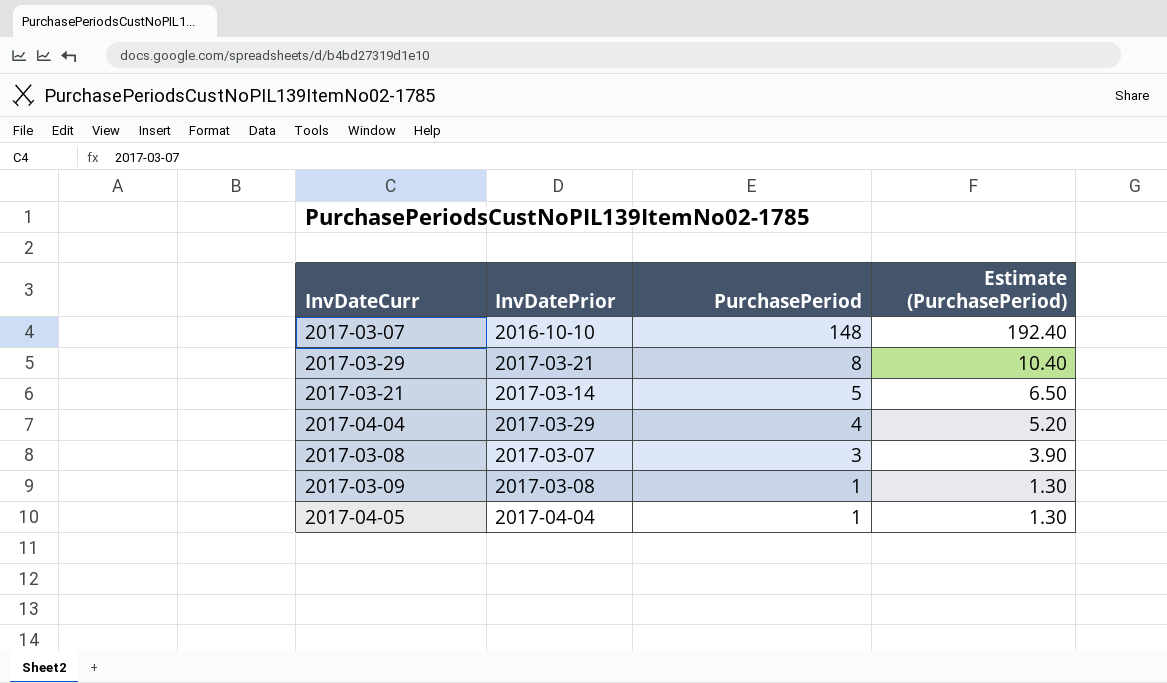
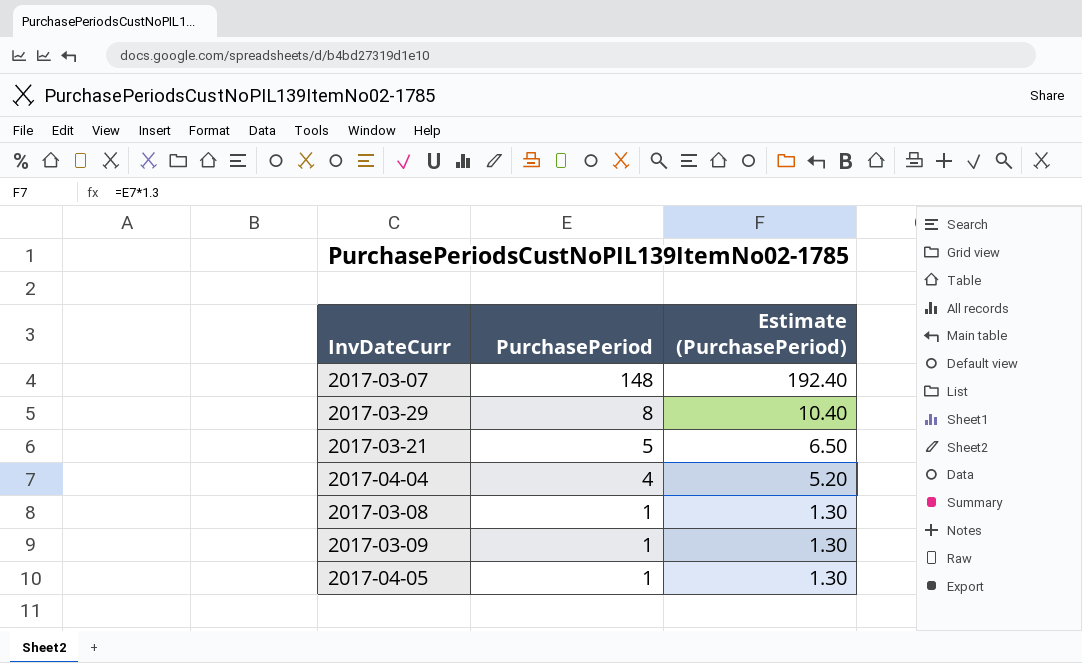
column InvDatePrior | position: 2 -> none
2017-03-08 | PurchasePeriod: 3 -> 1
2017-03-08 | Estimate (PurchasePeriod): 3.90 -> 1.30

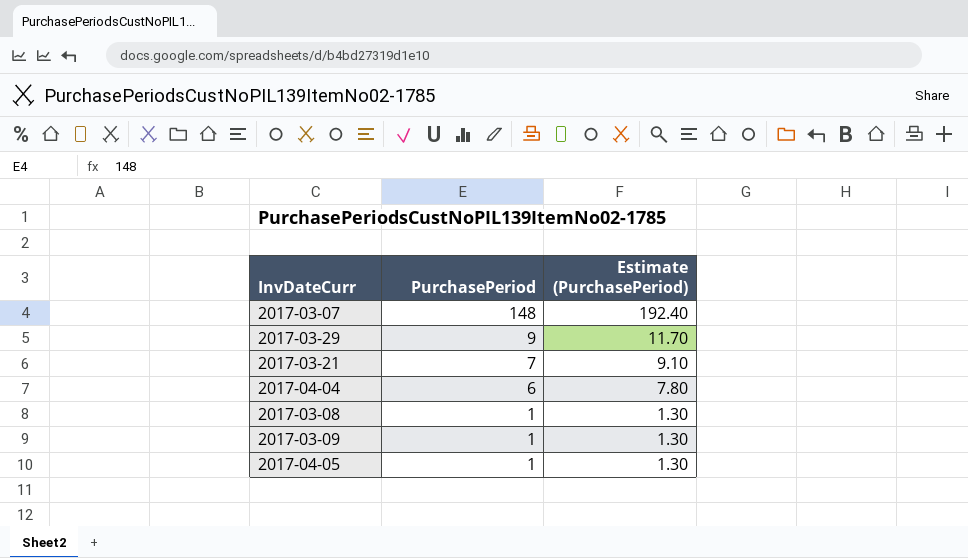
2017-03-29 | PurchasePeriod: 8 -> 9
2017-03-29 | Estimate (PurchasePeriod): 10.40 -> 11.70
2017-03-21 | PurchasePeriod: 5 -> 7
2017-03-21 | Estimate (PurchasePeriod): 6.50 -> 9.10
2017-04-04 | PurchasePeriod: 4 -> 6
2017-04-04 | Estimate (PurchasePeriod): 5.20 -> 7.80

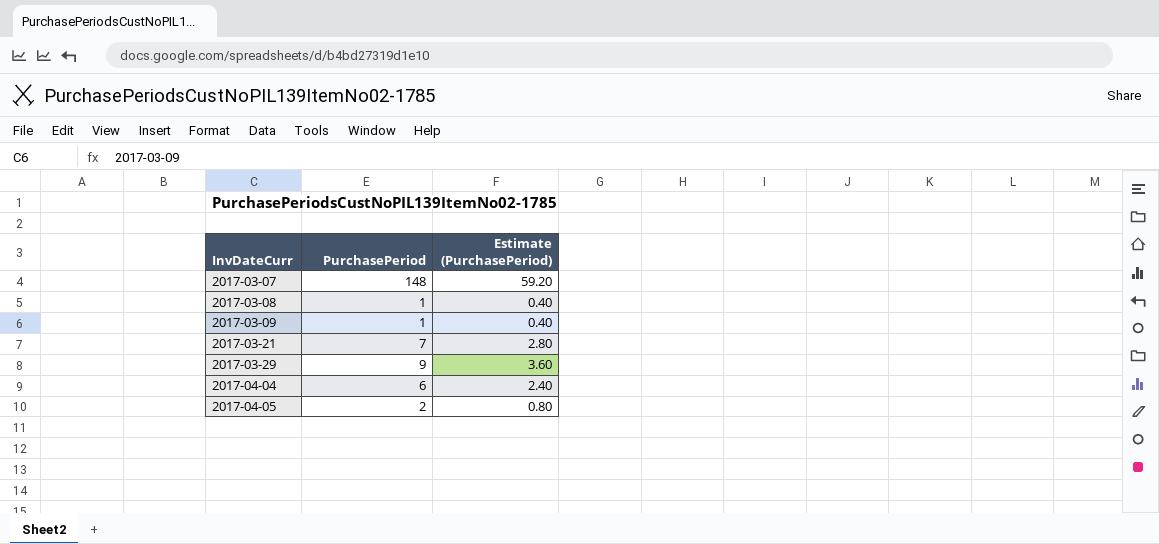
row order: PurchasePeriod descending -> InvDateCurr ascending
column Estimate (PurchasePeriod) | formula: [PurchasePeriod] * 1.3 -> [PurchasePeriod] * 0.4
2017-04-05 | PurchasePeriod: 1 -> 2

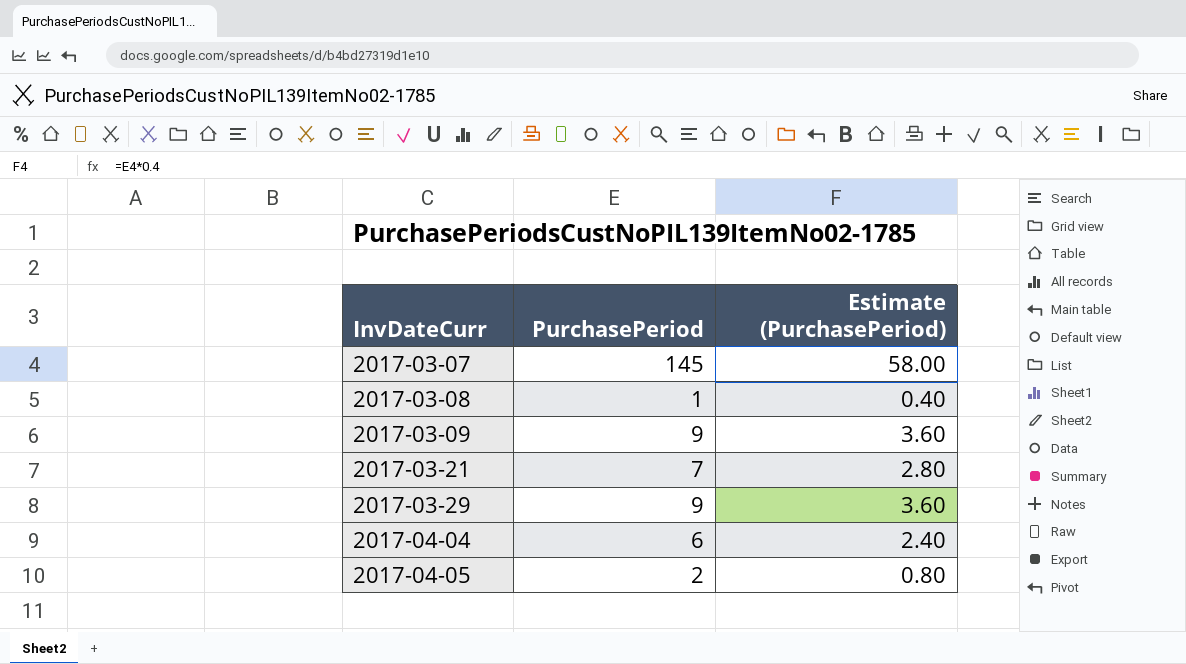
2017-03-07 | PurchasePeriod: 148 -> 145
2017-03-07 | Estimate (PurchasePeriod): 59.20 -> 58.00
2017-03-09 | PurchasePeriod: 1 -> 9
2017-03-09 | Estimate (PurchasePeriod): 0.40 -> 3.60

